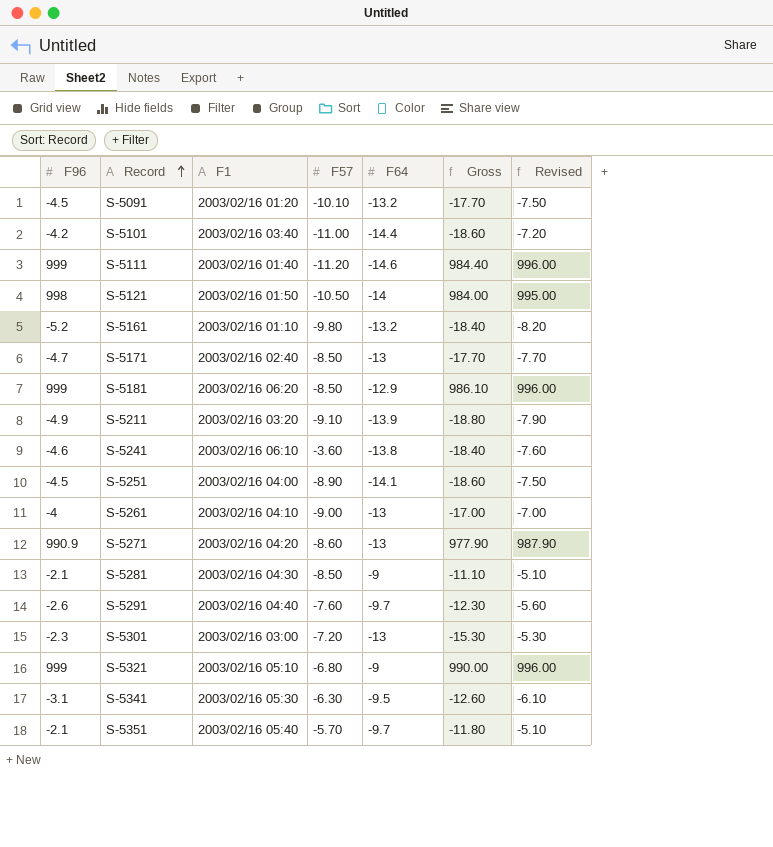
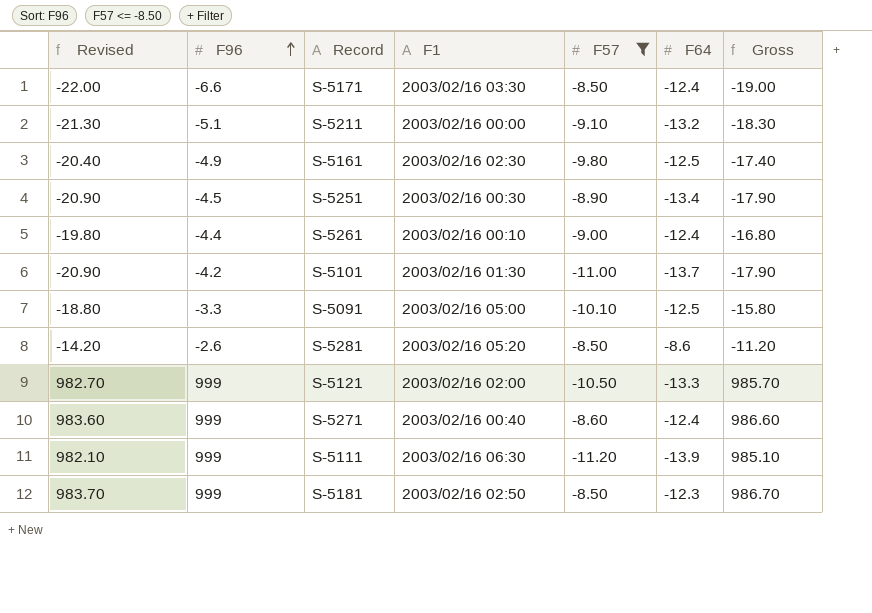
filter: none -> F57 <= -8.50
row order: Record ascending -> F96 ascending
column Revised | formula: [F96] - 3 -> [Gross] - 3
column Revised | position: 7 -> 1
S-5171 | F96: -4.7 -> -6.6
S-5171 | F1: 2003/02/16 02:40 -> 2003/02/16 03:30
S-5171 | F64: -13 -> -12.4
S-5171 | Gross: -17.70 -> -19.00
S-5211 | F96: -4.9 -> -5.1
S-5211 | F1: 2003/02/16 03:20 -> 2003/02/16 00:00
S-5211 | F64: -13.9 -> -13.2
S-5211 | Gross: -18.80 -> -18.30
S-5161 | F96: -5.2 -> -4.9
S-5161 | F1: 2003/02/16 01:10 -> 2003/02/16 02:30
S-5161 | F64: -13.2 -> -12.5
S-5161 | Gross: -18.40 -> -17.40
S-5251 | F1: 2003/02/16 04:00 -> 2003/02/16 00:30
S-5251 | F64: -14.1 -> -13.4
S-5251 | Gross: -18.60 -> -17.90
S-5261 | F96: -4 -> -4.4
S-5261 | F1: 2003/02/16 04:10 -> 2003/02/16 00:10
S-5261 | F64: -13 -> -12.4
S-5261 | Gross: -17.00 -> -16.80
S-5101 | F1: 2003/02/16 03:40 -> 2003/02/16 01:30
S-5101 | F64: -14.4 -> -13.7
S-5101 | Gross: -18.60 -> -17.90
S-5091 | F96: -4.5 -> -3.3
S-5091 | F1: 2003/02/16 01:20 -> 2003/02/16 05:00
S-5091 | F64: -13.2 -> -12.5
S-5091 | Gross: -17.70 -> -15.80
S-5281 | F96: -2.1 -> -2.6
S-5281 | F1: 2003/02/16 04:30 -> 2003/02/16 05:20
S-5281 | F64: -9 -> -8.6
S-5281 | Gross: -11.10 -> -11.20
S-5121 | F96: 998 -> 999
S-5121 | F1: 2003/02/16 01:50 -> 2003/02/16 02:00
S-5121 | F64: -14 -> -13.3
S-5121 | Gross: 984.00 -> 985.70
S-5271 | F96: 990.9 -> 999
S-5271 | F1: 2003/02/16 04:20 -> 2003/02/16 00:40
S-5271 | F64: -13 -> -12.4
S-5271 | Gross: 977.90 -> 986.60
S-5111 | F1: 2003/02/16 01:40 -> 2003/02/16 06:30
S-5111 | F64: -14.6 -> -13.9
S-5111 | Gross: 984.40 -> 985.10
S-5181 | F1: 2003/02/16 06:20 -> 2003/02/16 02:50
S-5181 | F64: -12.9 -> -12.3
S-5181 | Gross: 986.10 -> 986.70

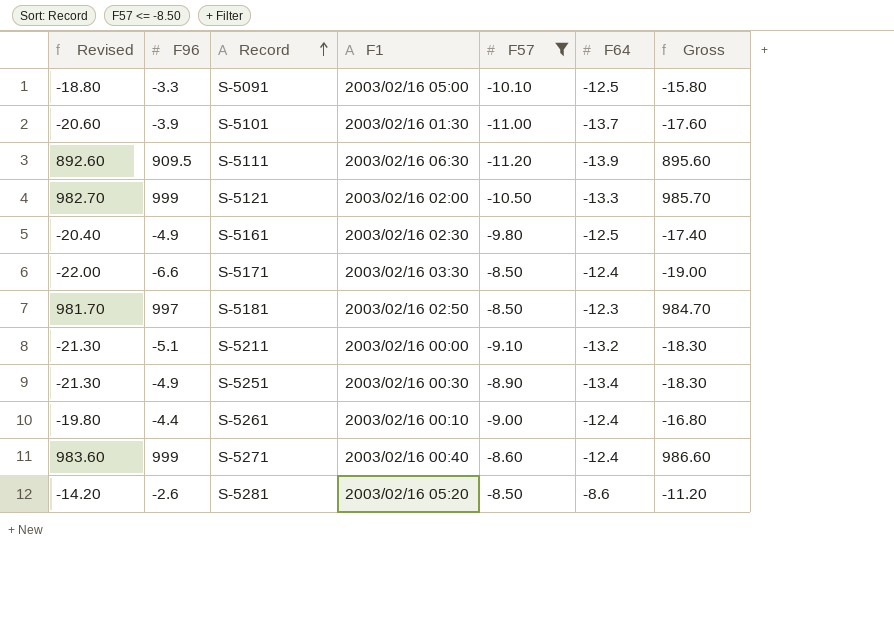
row order: F96 ascending -> Record ascending
S-5101 | Revised: -20.90 -> -20.60
S-5101 | F96: -4.2 -> -3.9
S-5101 | Gross: -17.90 -> -17.60
S-5111 | Revised: 982.10 -> 892.60
S-5111 | F96: 999 -> 909.5
S-5111 | Gross: 985.10 -> 895.60
S-5181 | Revised: 983.70 -> 981.70
S-5181 | F96: 999 -> 997
S-5181 | Gross: 986.70 -> 984.70
S-5251 | Revised: -20.90 -> -21.30
S-5251 | F96: -4.5 -> -4.9
S-5251 | Gross: -17.90 -> -18.30

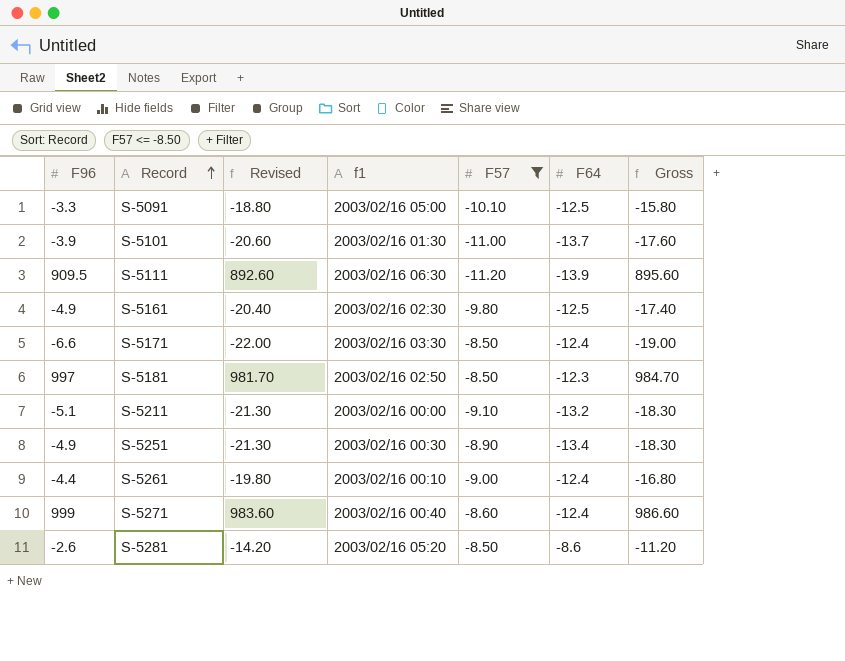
column Revised | position: 1 -> 3
column name: F1 -> f1
row S-5121: 982.70 | 999 | 2003/02/16 02:00 | -10.50 | -13.3 | 985.70 -> none

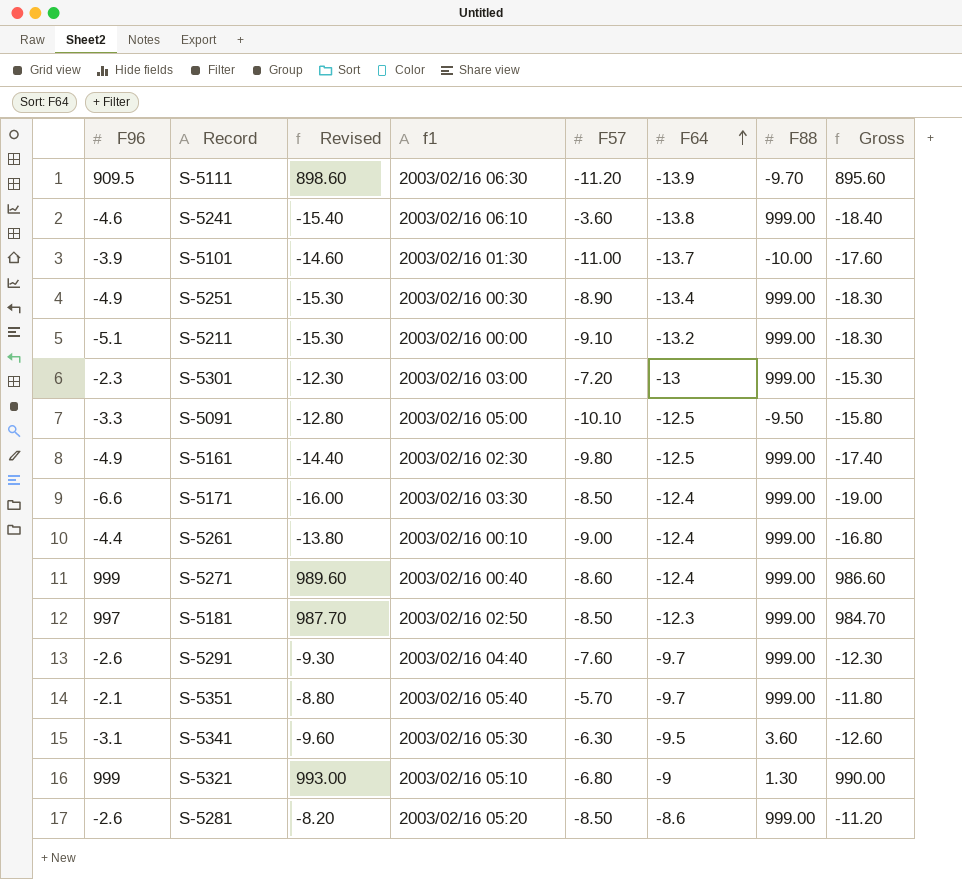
filter: F57 <= -8.50 -> none
row order: Record ascending -> F64 ascending
column Revised | formula: [Gross] - 3 -> [Gross] + 3
column F88 | position: none -> 7

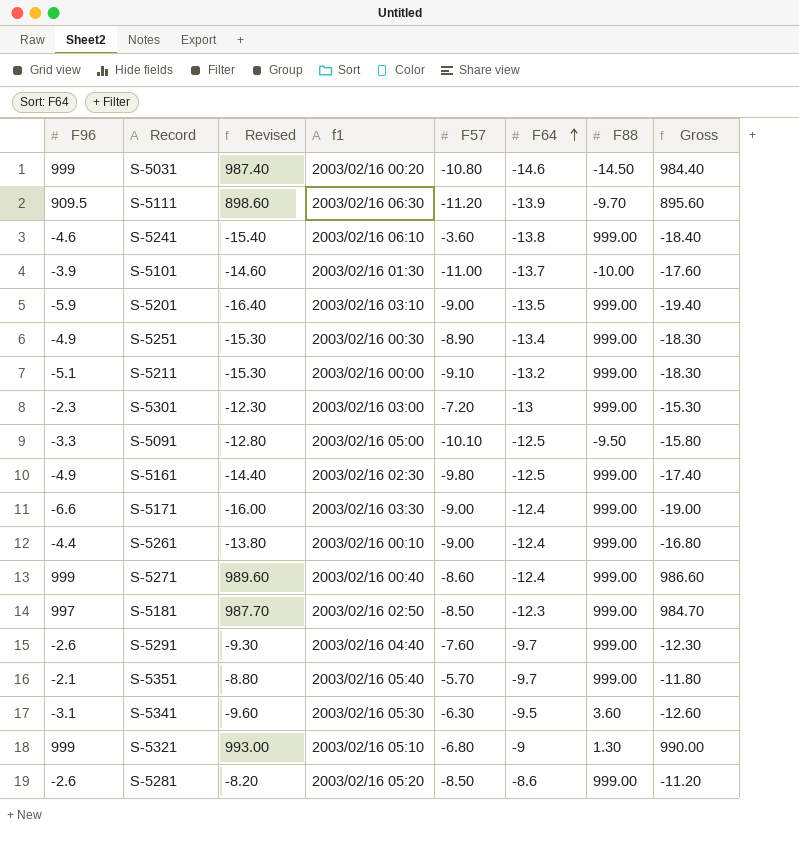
row S-5031: none -> 999 | 987.40 | 2003/02/16 00:20 | -10.80 | -14.6 | -14.50 | 984.40
row S-5201: none -> -5.9 | -16.40 | 2003/02/16 03:10 | -9.00 | -13.5 | 999.00 | -19.40
S-5171 | F57: -8.50 -> -9.00

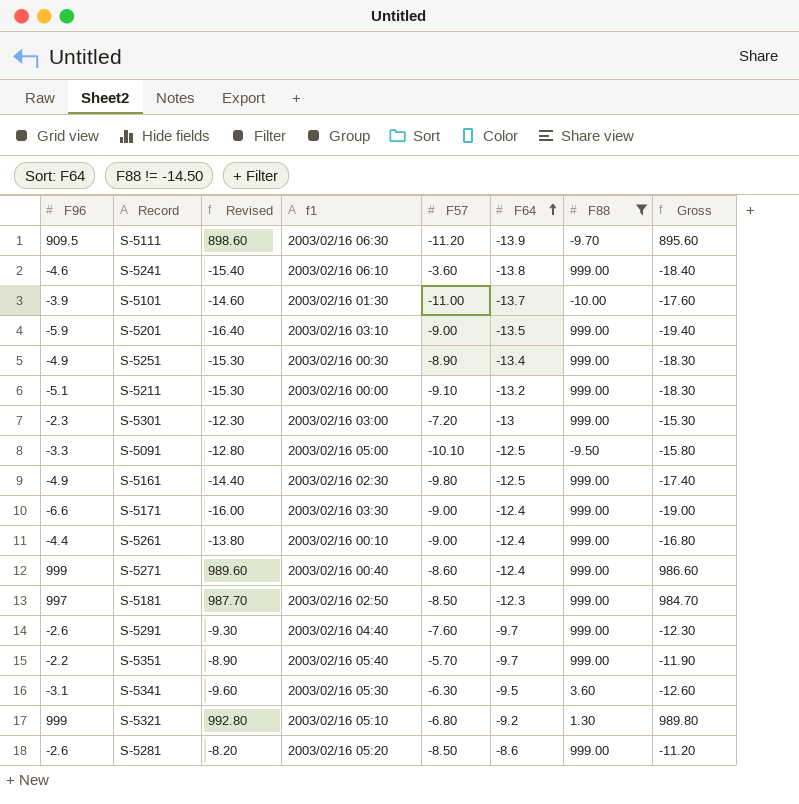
filter: none -> F88 != -14.50
S-5351 | F96: -2.1 -> -2.2
S-5351 | Revised: -8.80 -> -8.90
S-5351 | Gross: -11.80 -> -11.90
S-5321 | Revised: 993.00 -> 992.80
S-5321 | F64: -9 -> -9.2
S-5321 | Gross: 990.00 -> 989.80

